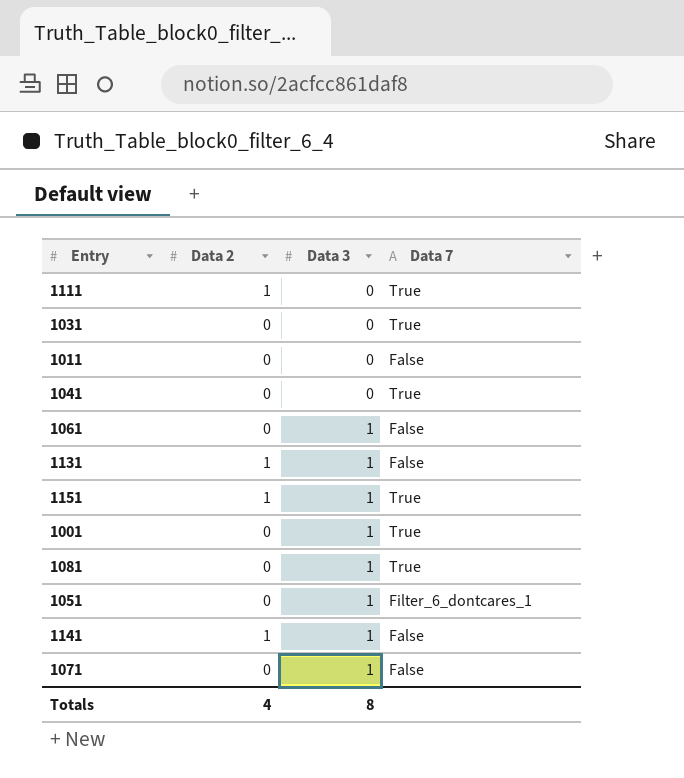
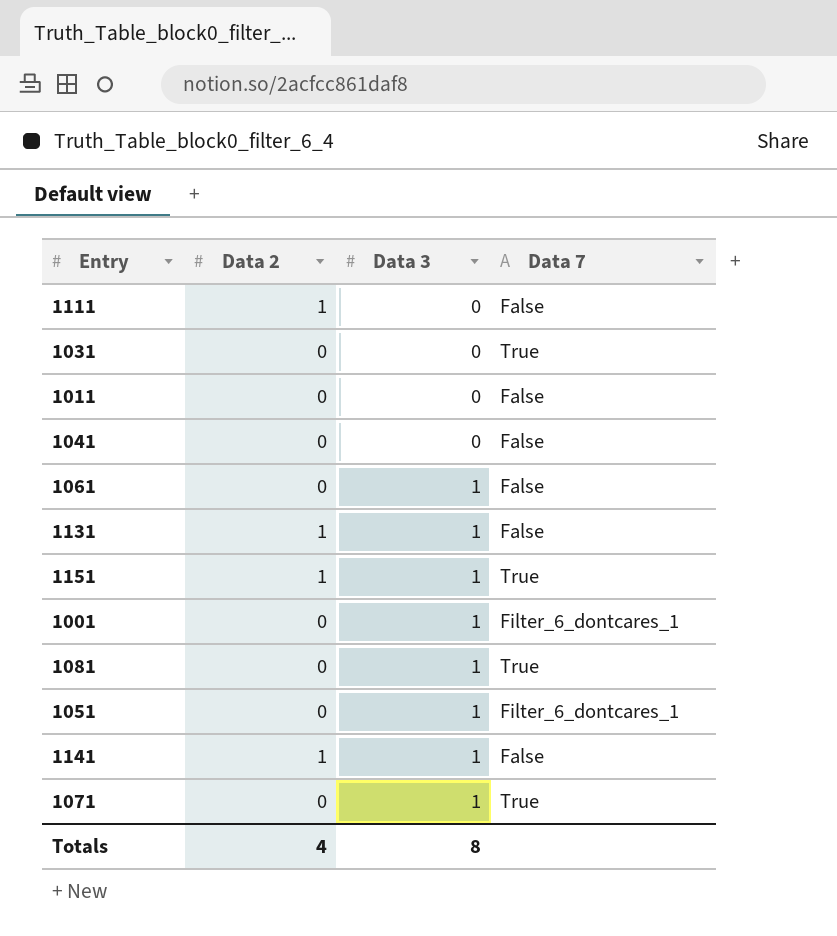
1111 | Data 7: True -> False
1041 | Data 7: True -> False
1001 | Data 7: True -> Filter_6_dontcares_1
1071 | Data 7: False -> True

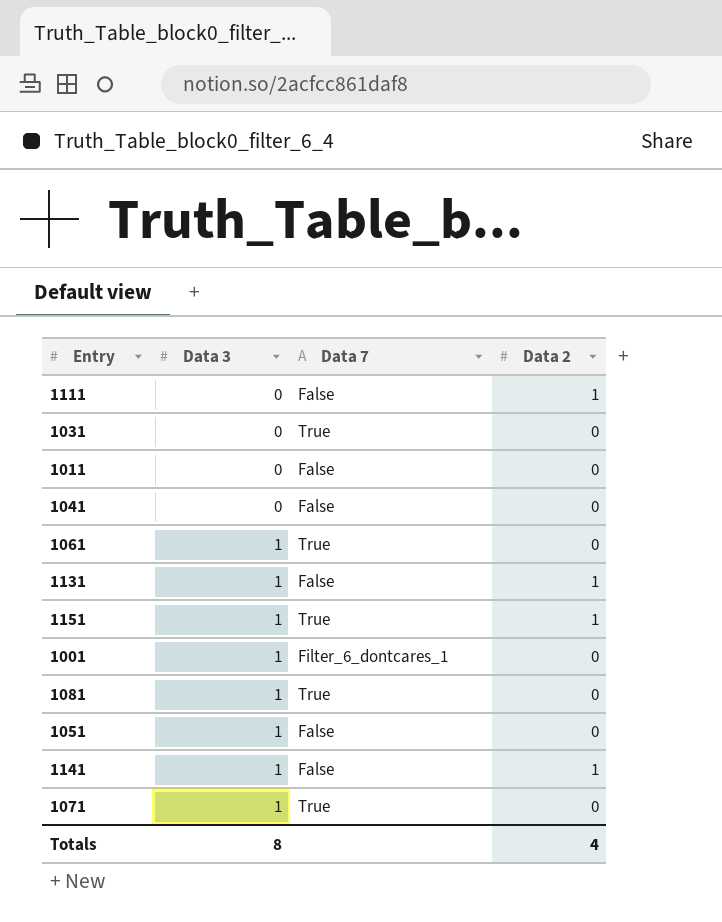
column Data 2 | position: 2 -> 4
1061 | Data 7: False -> True
1051 | Data 7: Filter_6_dontcares_1 -> False

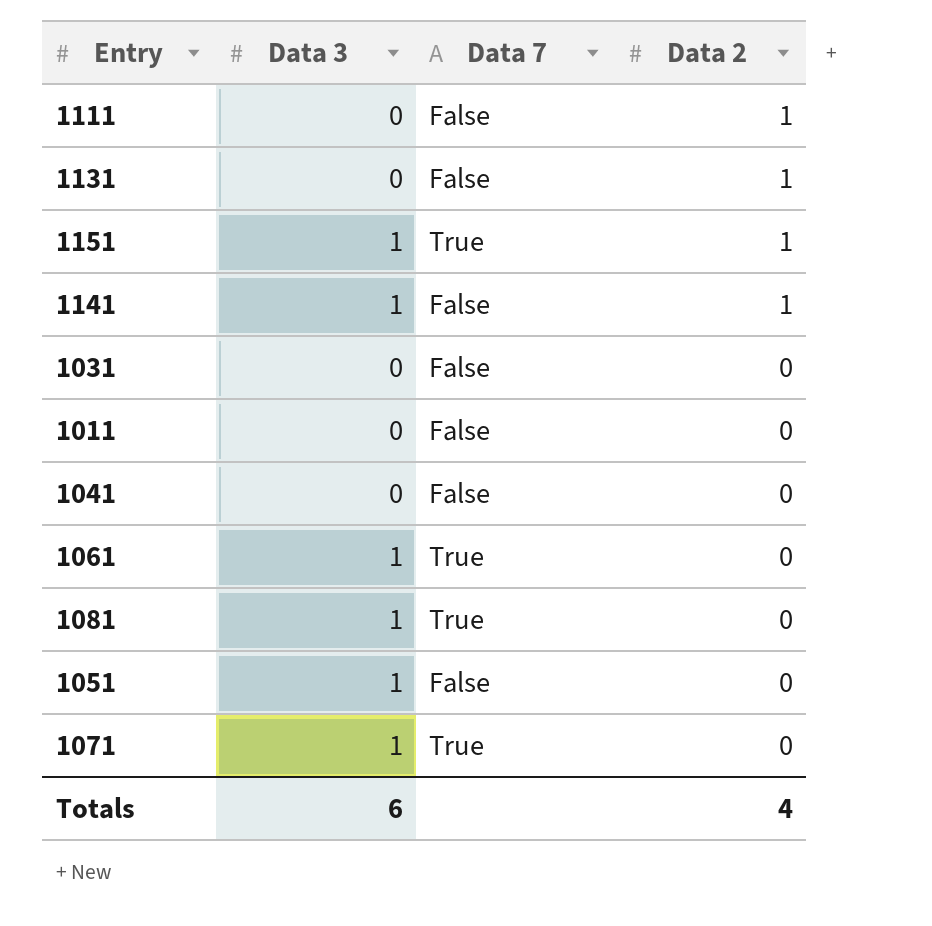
row order: Data 3 ascending -> Data 2 descending
row 1001: 1 | Filter_6_dontcares_1 | 0 -> none
1131 | Data 3: 1 -> 0
1031 | Data 7: True -> False
Totals | Data 3: 8 -> 6

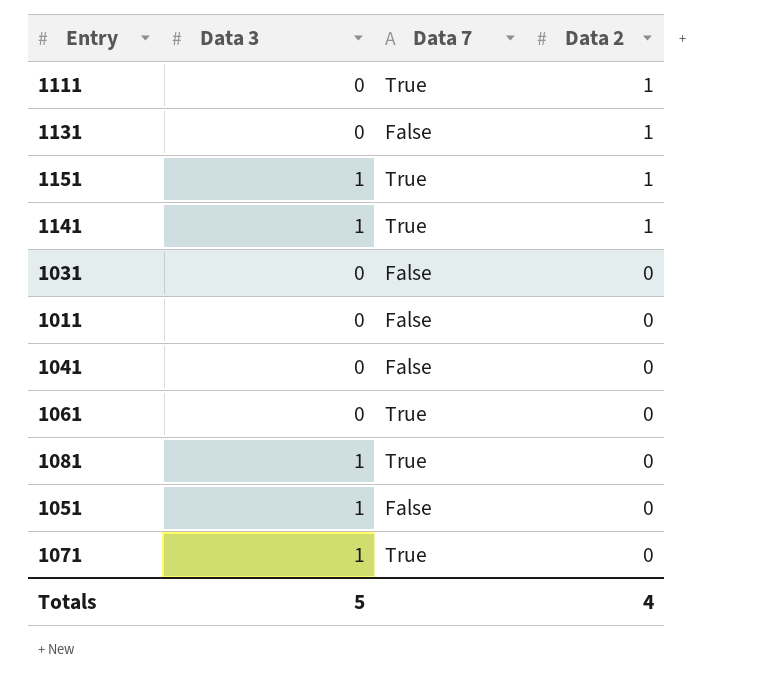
1111 | Data 7: False -> True
1141 | Data 7: False -> True
1061 | Data 3: 1 -> 0
Totals | Data 3: 6 -> 5

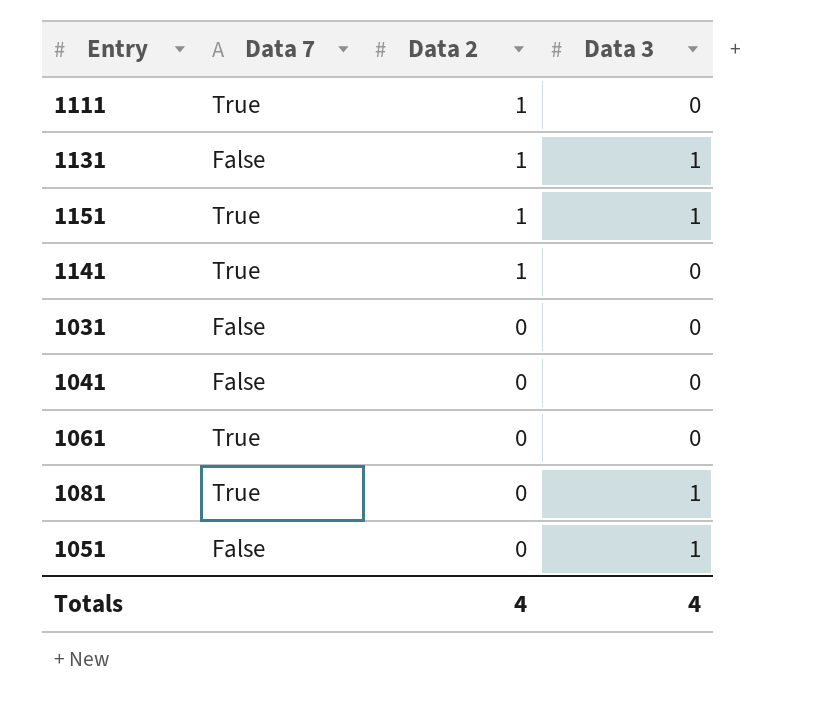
column Data 3 | position: 2 -> 4
row 1011: 0 | False | 0 -> none
row 1071: 1 | True | 0 -> none
1131 | Data 3: 0 -> 1
1141 | Data 3: 1 -> 0
Totals | Data 3: 5 -> 4

